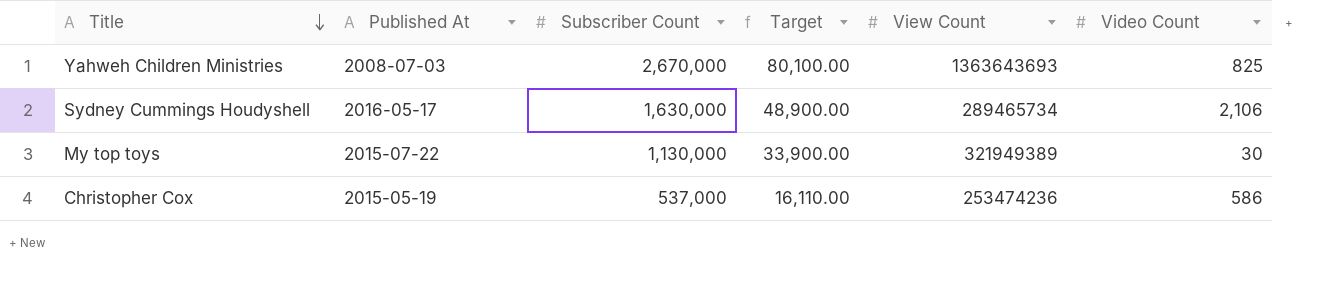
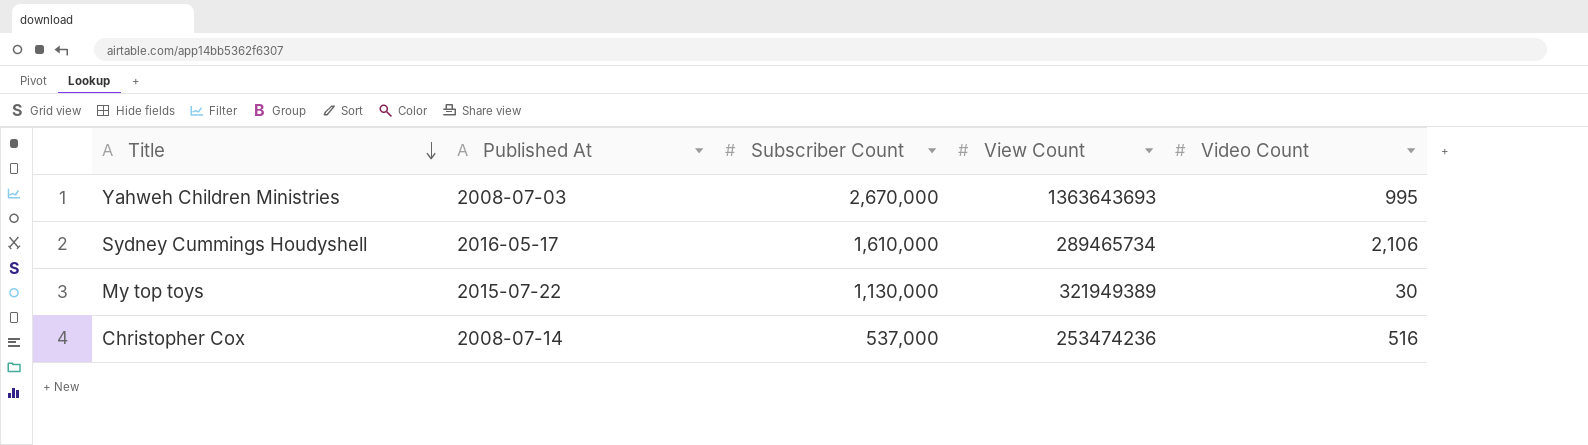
column Target | formula: [Subscriber Count] * 0.03 -> none
Yahweh Children Ministries | Video Count: 825 -> 995
Sydney Cummings Houdyshell | Subscriber Count: 1,630,000 -> 1,610,000
Christopher Cox | Published At: 2015-05-19 -> 2008-07-14
Christopher Cox | Video Count: 586 -> 516

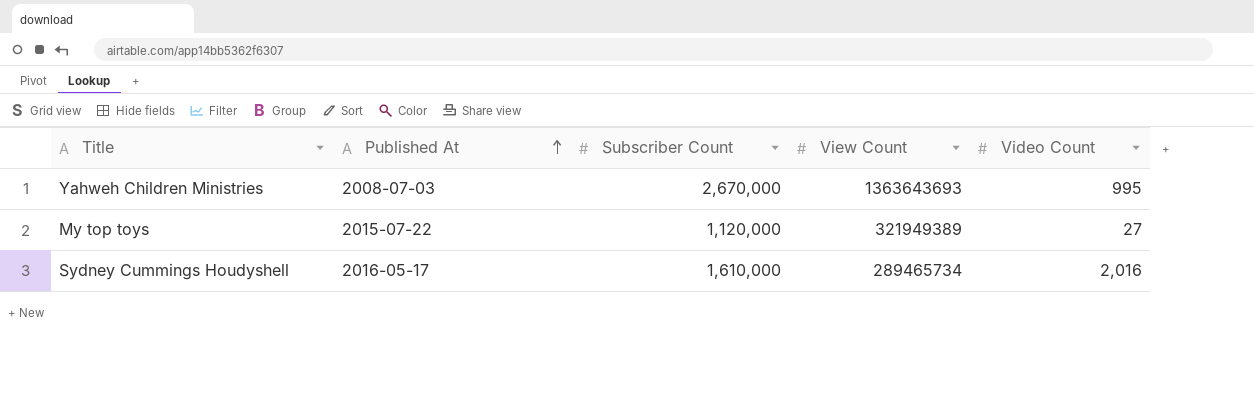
row order: Title descending -> Published At ascending
row Christopher Cox: 2008-07-14 | 537,000 | 253474236 | 516 -> none
My top toys | Subscriber Count: 1,130,000 -> 1,120,000
My top toys | Video Count: 30 -> 27
Sydney Cummings Houdyshell | Video Count: 2,106 -> 2,016

